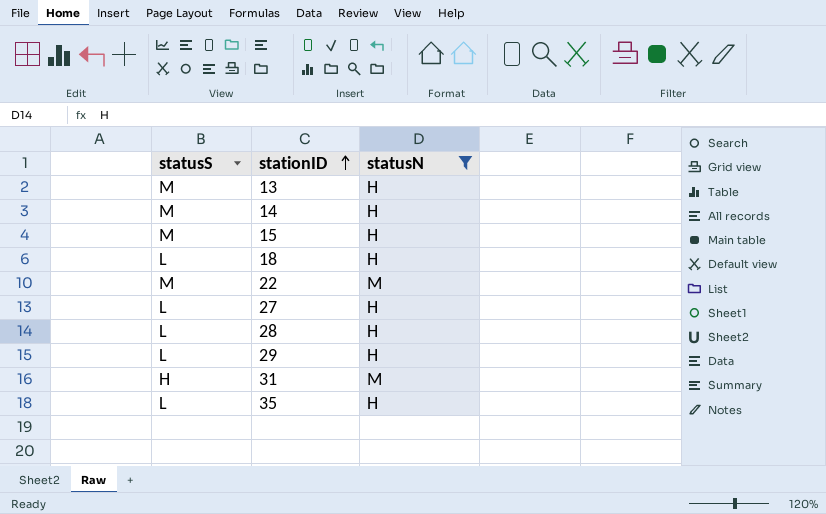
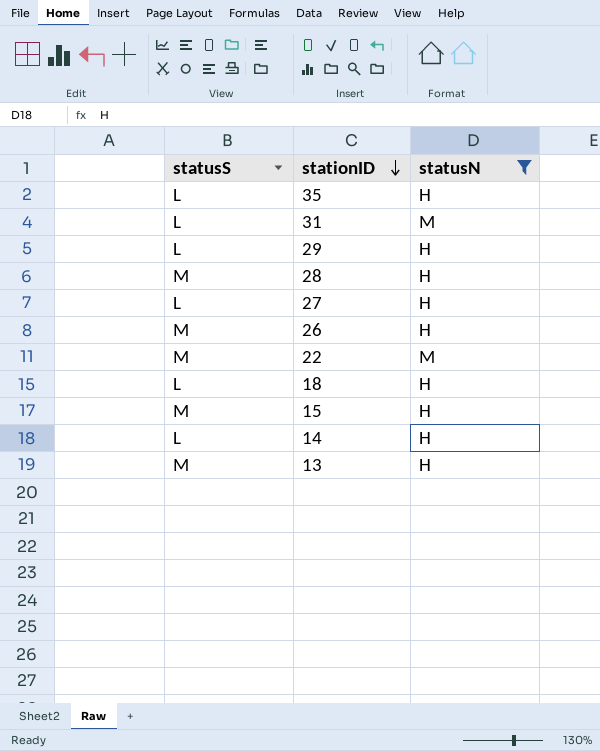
row order: stationID ascending -> stationID descending
31 | statusS: H -> L
28 | statusS: L -> M
row 26: none -> M | H
14 | statusS: M -> L

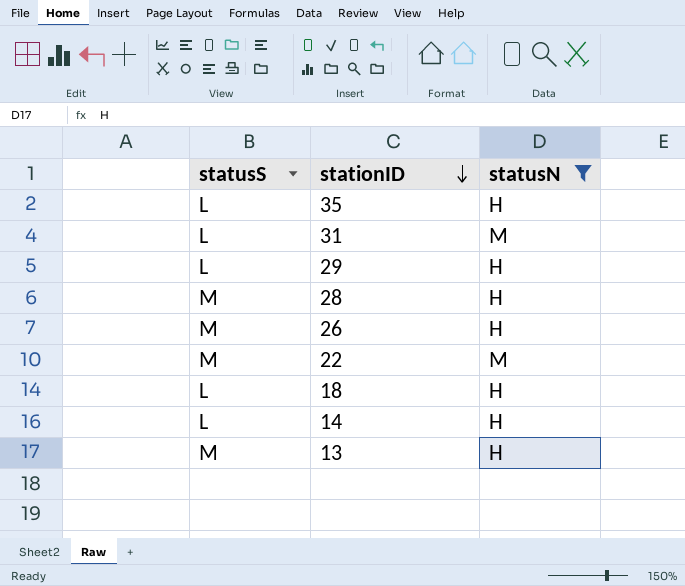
row 27: L | H -> none
row 15: M | H -> none

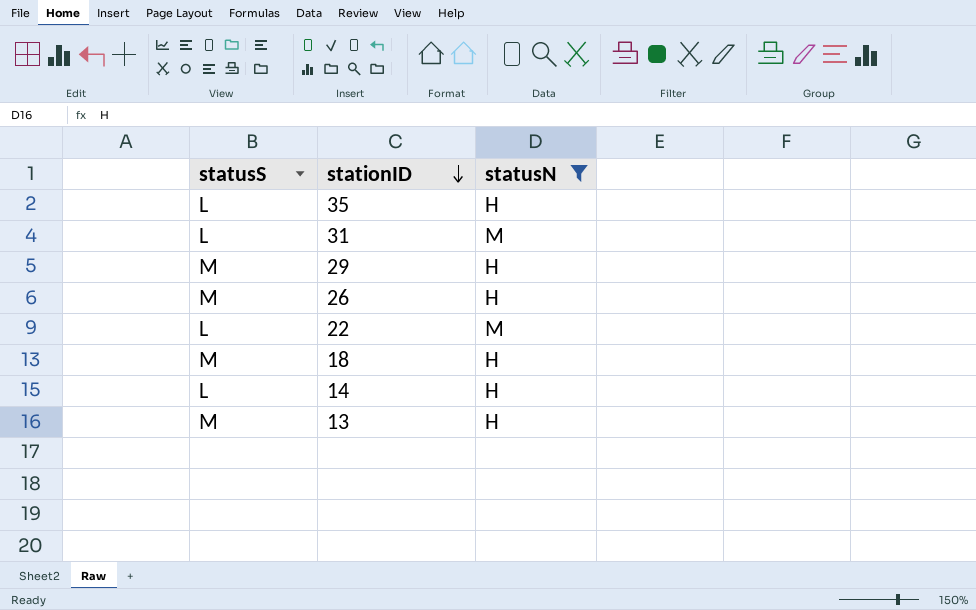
row 28: M | H -> none
29 | statusS: L -> M
22 | statusS: M -> L
18 | statusS: L -> M

